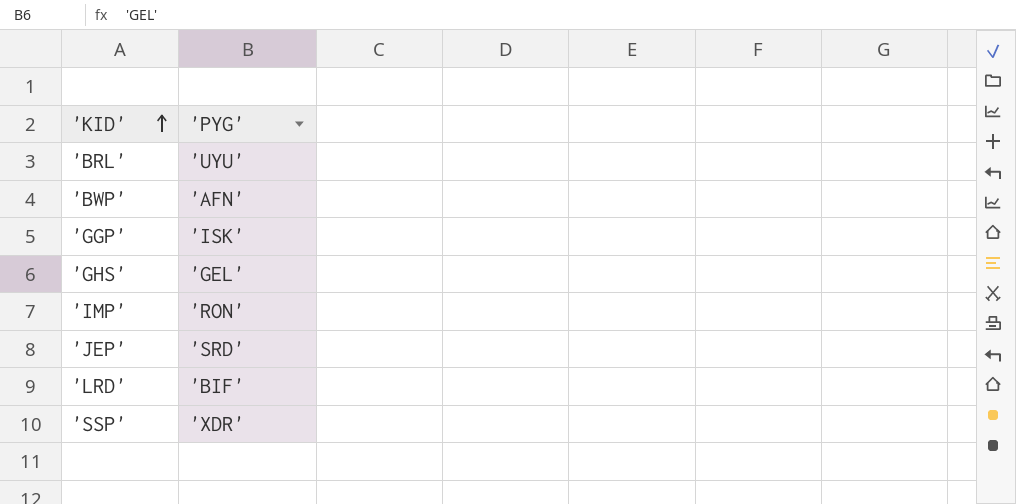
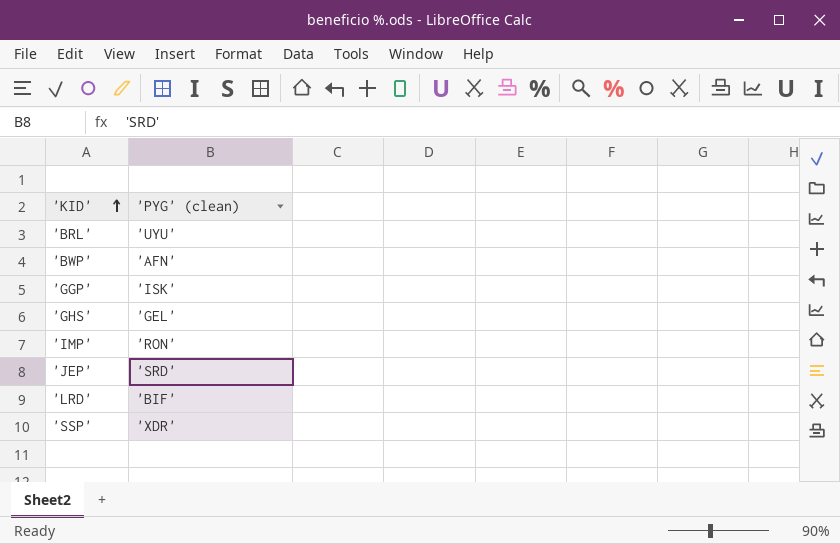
column name: 'PYG' -> 'PYG' (clean)

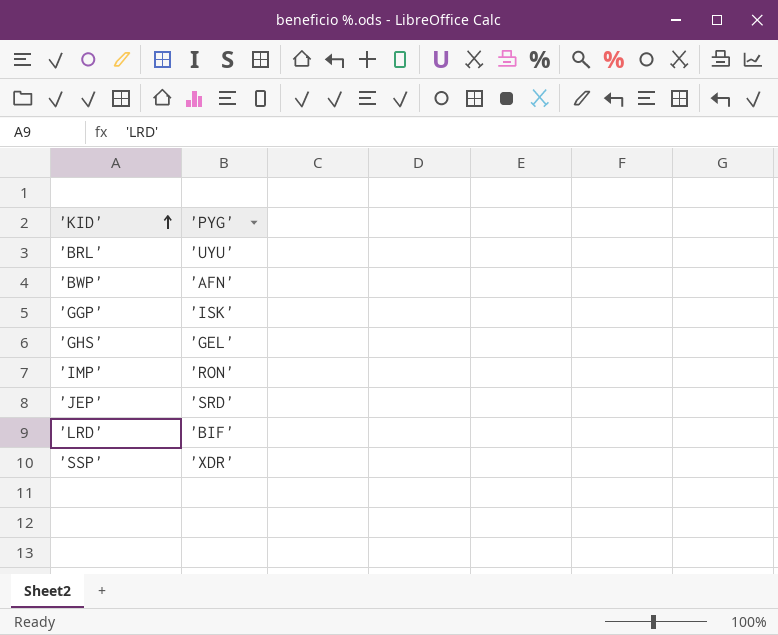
column name: 'PYG' (clean) -> 'PYG'

